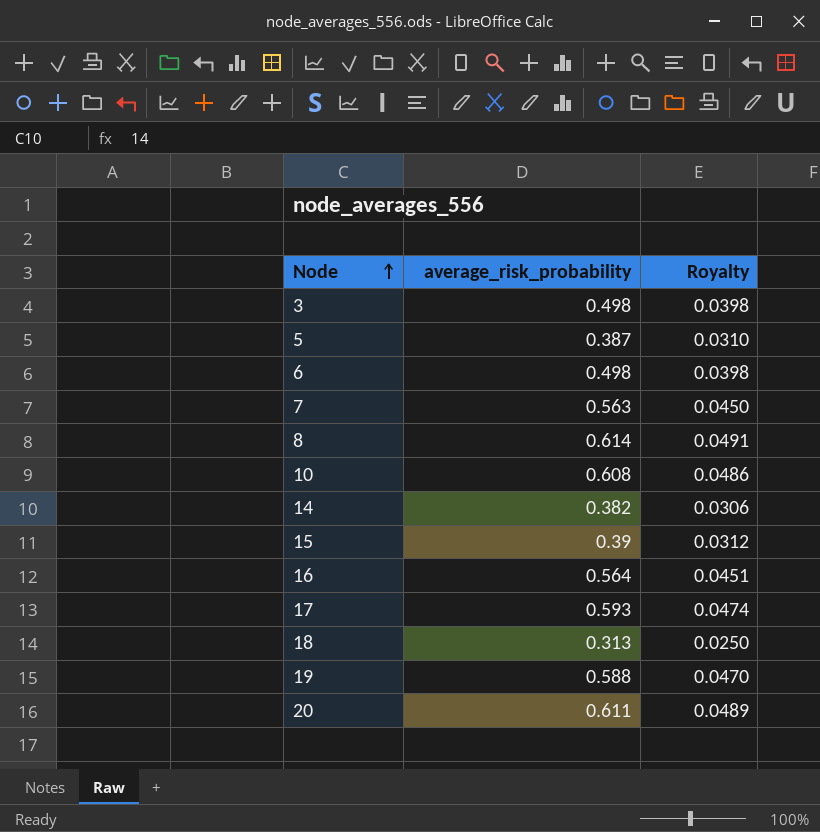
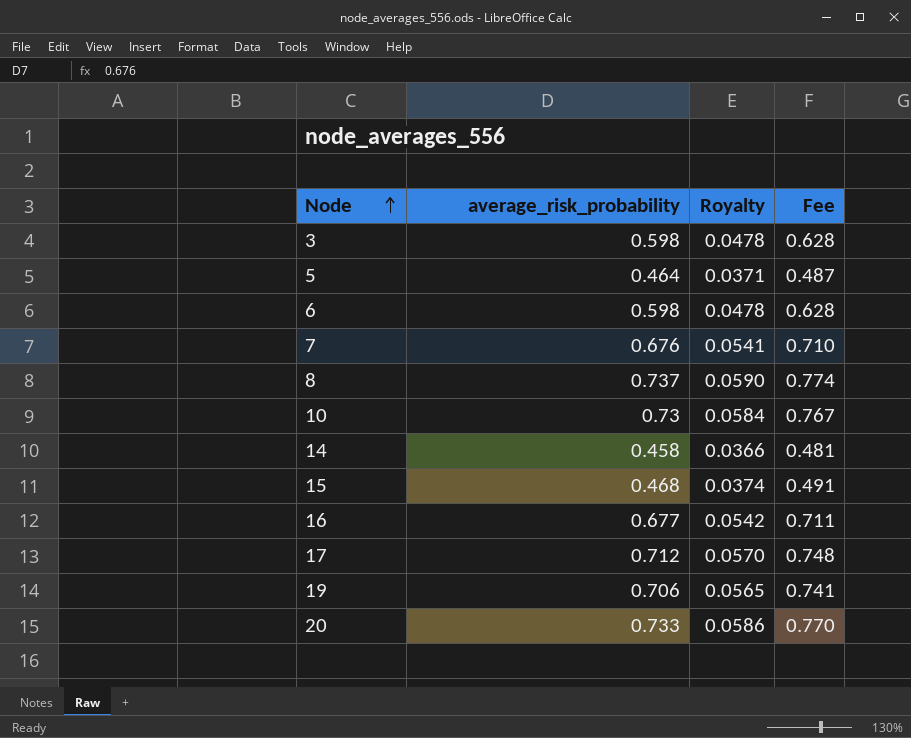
column Fee | formula: none -> [average_risk_probability] * 1.05
row 18: 0.313 | 0.0250 -> none
3 | average_risk_probability: 0.498 -> 0.598
3 | Royalty: 0.0398 -> 0.0478
5 | average_risk_probability: 0.387 -> 0.464
5 | Royalty: 0.0310 -> 0.0371
6 | average_risk_probability: 0.498 -> 0.598
6 | Royalty: 0.0398 -> 0.0478
7 | average_risk_probability: 0.563 -> 0.676
7 | Royalty: 0.0450 -> 0.0541
8 | average_risk_probability: 0.614 -> 0.737
8 | Royalty: 0.0491 -> 0.0590
10 | average_risk_probability: 0.608 -> 0.73
10 | Royalty: 0.0486 -> 0.0584
14 | average_risk_probability: 0.382 -> 0.458
14 | Royalty: 0.0306 -> 0.0366
15 | average_risk_probability: 0.39 -> 0.468
15 | Royalty: 0.0312 -> 0.0374
16 | average_risk_probability: 0.564 -> 0.677
16 | Royalty: 0.0451 -> 0.0542
17 | average_risk_probability: 0.593 -> 0.712
17 | Royalty: 0.0474 -> 0.0570
19 | average_risk_probability: 0.588 -> 0.706
19 | Royalty: 0.0470 -> 0.0565
20 | average_risk_probability: 0.611 -> 0.733
20 | Royalty: 0.0489 -> 0.0586

